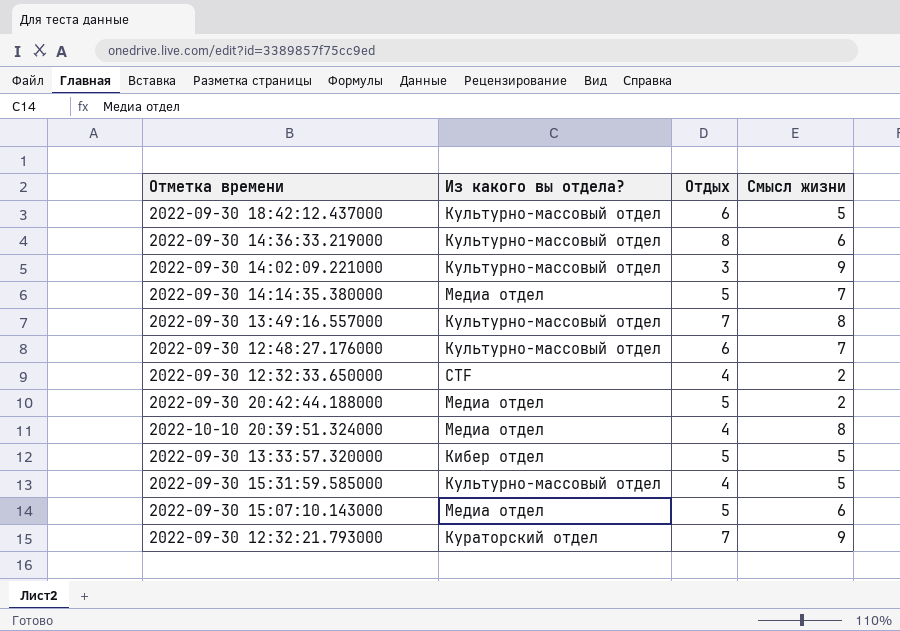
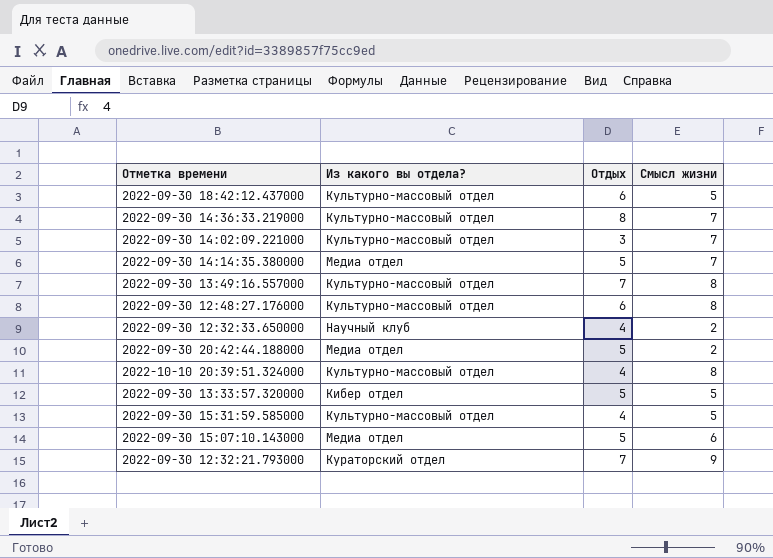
2022-09-30 14:36:33.219000 | Смысл жизни: 6 -> 7
2022-09-30 14:02:09.221000 | Смысл жизни: 9 -> 7
2022-09-30 12:48:27.176000 | Смысл жизни: 7 -> 8
2022-09-30 12:32:33.650000 | Из какого вы отдела?: CTF -> Научный клуб
2022-10-10 20:39:51.324000 | Из какого вы отдела?: Медиа отдел -> Культурно-массовый отдел

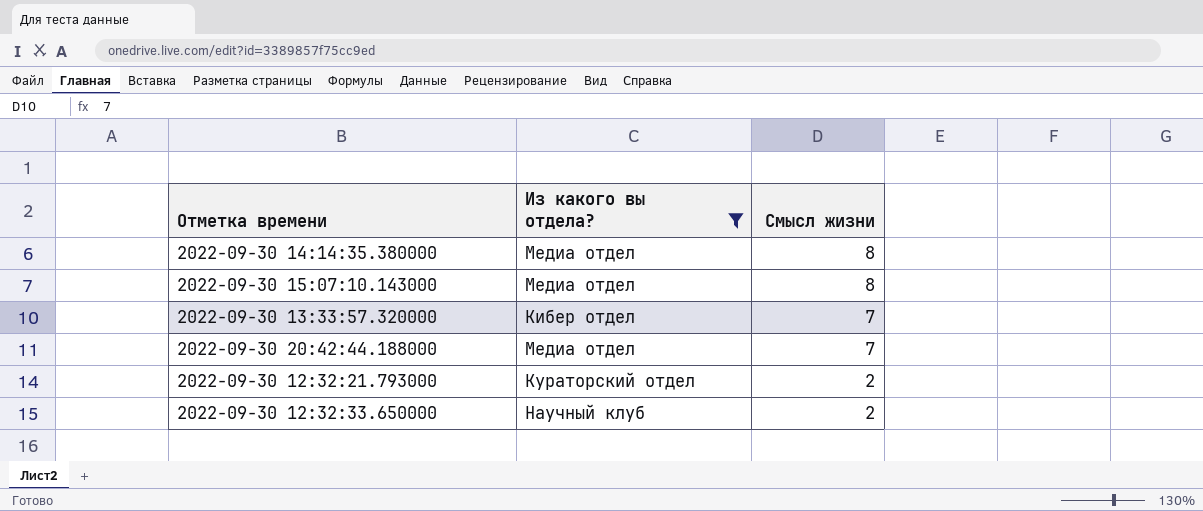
filter: none -> Из какого вы отдела? != Культурно-массовый отдел
row order: none -> Смысл жизни descending
column Отдых | position: 3 -> none
2022-09-30 14:14:35.380000 | Смысл жизни: 7 -> 8
2022-09-30 15:07:10.143000 | Смысл жизни: 6 -> 8
2022-09-30 13:33:57.320000 | Смысл жизни: 5 -> 7
2022-09-30 20:42:44.188000 | Смысл жизни: 2 -> 7
2022-09-30 12:32:21.793000 | Смысл жизни: 9 -> 2

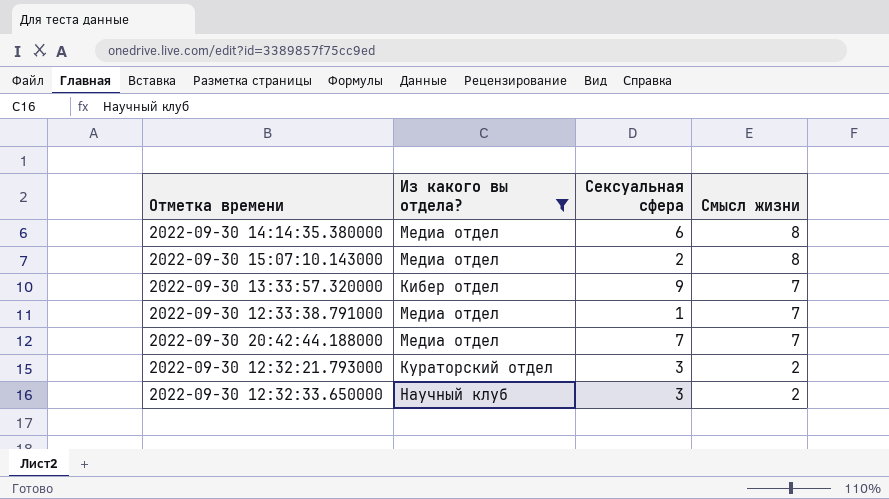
column Сексуальная сфера | position: none -> 3
row 2022-09-30 12:33:38.791000: none -> Медиа отдел | 1 | 7

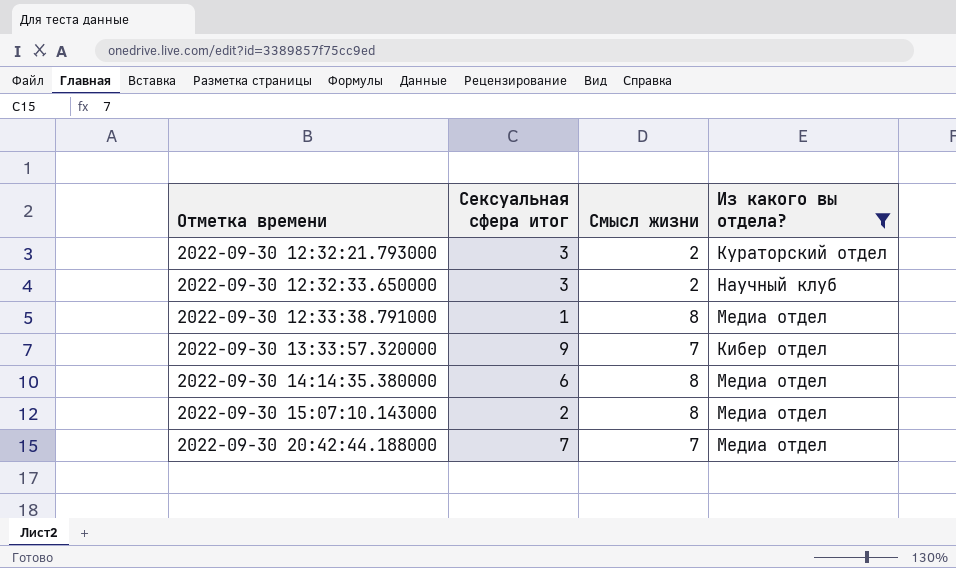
row order: Смысл жизни descending -> Отметка времени ascending
column name: Сексуальная сфера -> Сексуальная сфера итог
column Из какого вы отдела? | position: 2 -> 4
2022-09-30 12:33:38.791000 | Смысл жизни: 7 -> 8

